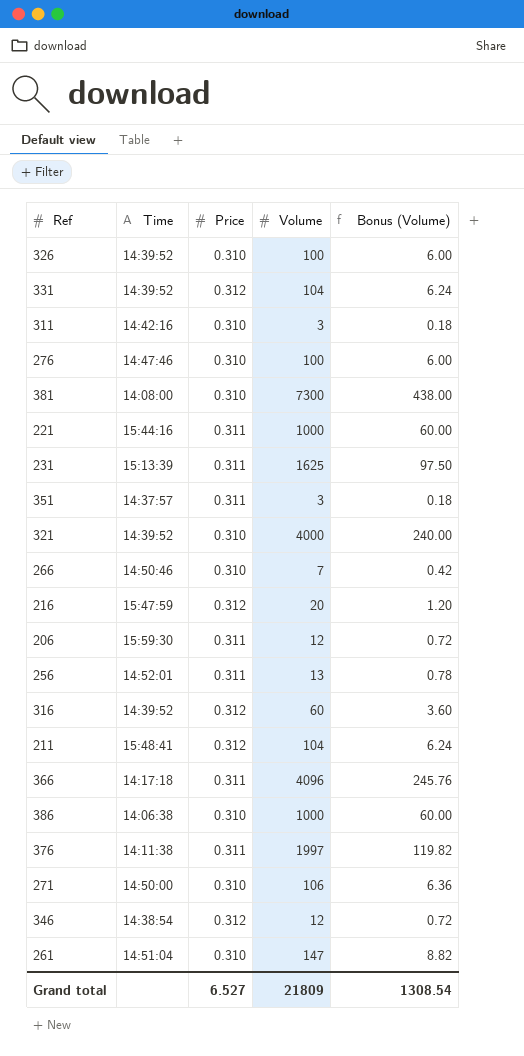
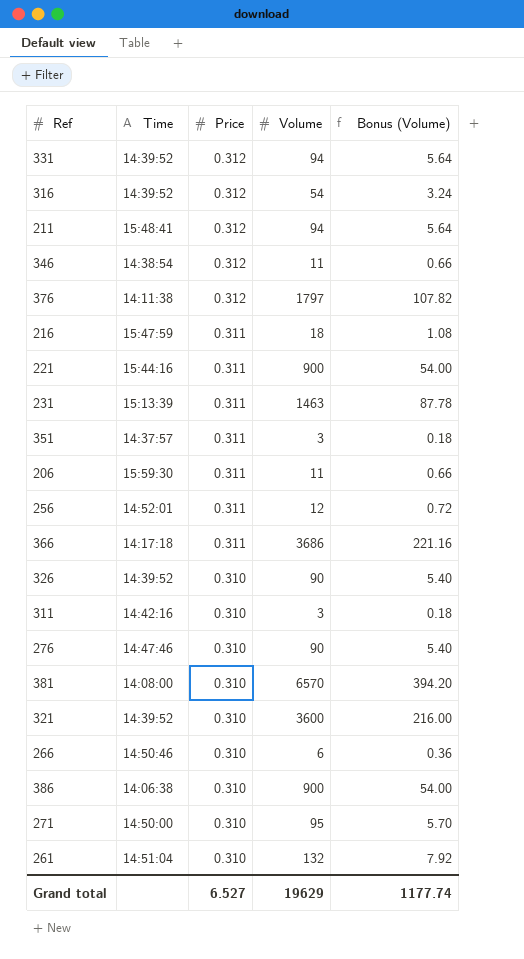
row order: none -> Price descending
331 | Volume: 104 -> 94
331 | Bonus (Volume): 6.24 -> 5.64
316 | Volume: 60 -> 54
316 | Bonus (Volume): 3.60 -> 3.24
211 | Volume: 104 -> 94
211 | Bonus (Volume): 6.24 -> 5.64
346 | Volume: 12 -> 11
346 | Bonus (Volume): 0.72 -> 0.66
376 | Price: 0.311 -> 0.312
376 | Volume: 1997 -> 1797
376 | Bonus (Volume): 119.82 -> 107.82
216 | Price: 0.312 -> 0.311
216 | Volume: 20 -> 18
216 | Bonus (Volume): 1.20 -> 1.08
221 | Volume: 1000 -> 900
221 | Bonus (Volume): 60.00 -> 54.00
231 | Volume: 1625 -> 1463
231 | Bonus (Volume): 97.50 -> 87.78
206 | Volume: 12 -> 11
206 | Bonus (Volume): 0.72 -> 0.66
256 | Volume: 13 -> 12
256 | Bonus (Volume): 0.78 -> 0.72
366 | Volume: 4096 -> 3686
366 | Bonus (Volume): 245.76 -> 221.16
326 | Volume: 100 -> 90
326 | Bonus (Volume): 6.00 -> 5.40
276 | Volume: 100 -> 90
276 | Bonus (Volume): 6.00 -> 5.40
381 | Volume: 7300 -> 6570
381 | Bonus (Volume): 438.00 -> 394.20
321 | Volume: 4000 -> 3600
321 | Bonus (Volume): 240.00 -> 216.00
266 | Volume: 7 -> 6
266 | Bonus (Volume): 0.42 -> 0.36
386 | Volume: 1000 -> 900
386 | Bonus (Volume): 60.00 -> 54.00
271 | Volume: 106 -> 95
271 | Bonus (Volume): 6.36 -> 5.70
261 | Volume: 147 -> 132
261 | Bonus (Volume): 8.82 -> 7.92
Grand total | Volume: 21809 -> 19629
Grand total | Bonus (Volume): 1308.54 -> 1177.74

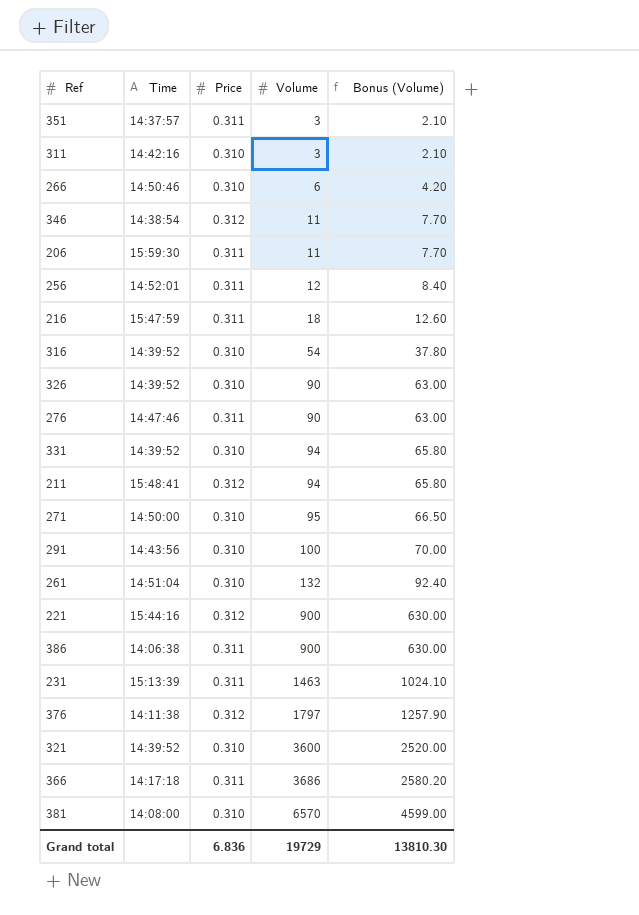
row order: Price descending -> Volume ascending
column Bonus (Volume) | formula: [Volume] * 0.06 -> [Volume] * 0.7
316 | Price: 0.312 -> 0.310
276 | Price: 0.310 -> 0.311
331 | Price: 0.312 -> 0.310
row 291: none -> 14:43:56 | 0.310 | 100 | 70.00
221 | Price: 0.311 -> 0.312
386 | Price: 0.310 -> 0.311
Grand total | Price: 6.527 -> 6.836
Grand total | Volume: 19629 -> 19729
Grand total | Bonus (Volume): 1177.74 -> 13810.30

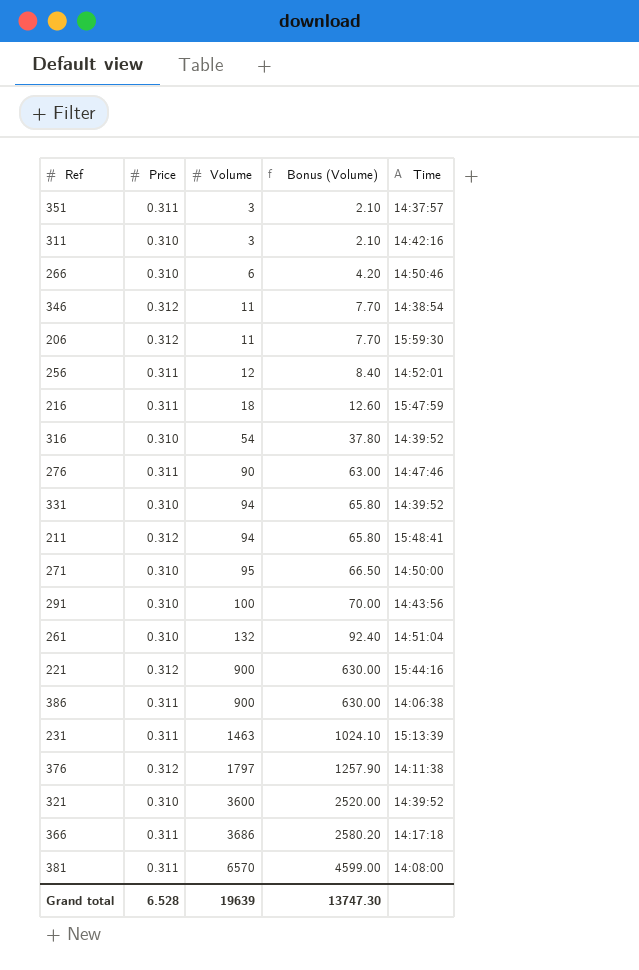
column Time | position: 2 -> 5
row 326: 14:39:52 | 0.310 | 90 | 63.00 -> none
206 | Price: 0.311 -> 0.312
381 | Price: 0.310 -> 0.311
Grand total | Price: 6.836 -> 6.528
Grand total | Volume: 19729 -> 19639
Grand total | Bonus (Volume): 13810.30 -> 13747.30

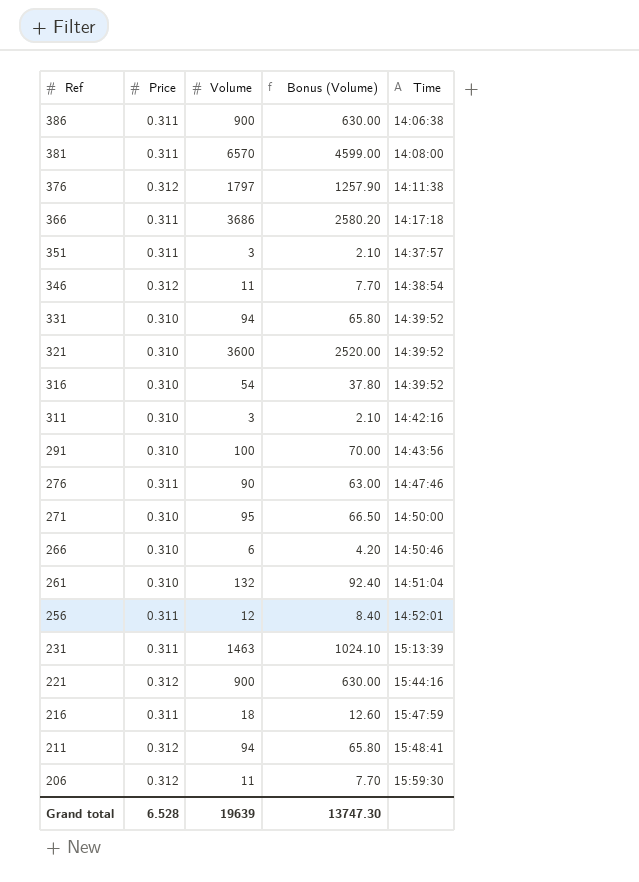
row order: Volume ascending -> Ref descending

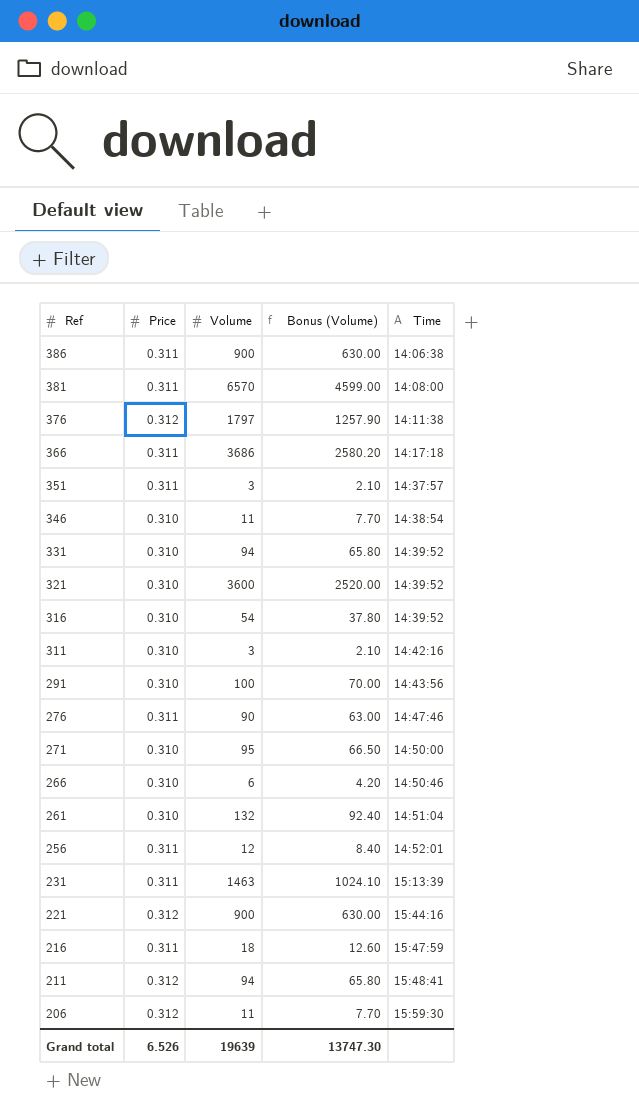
346 | Price: 0.312 -> 0.310
Grand total | Price: 6.528 -> 6.526

